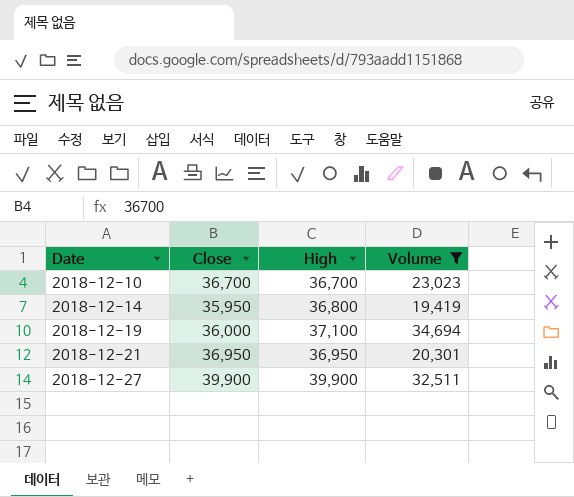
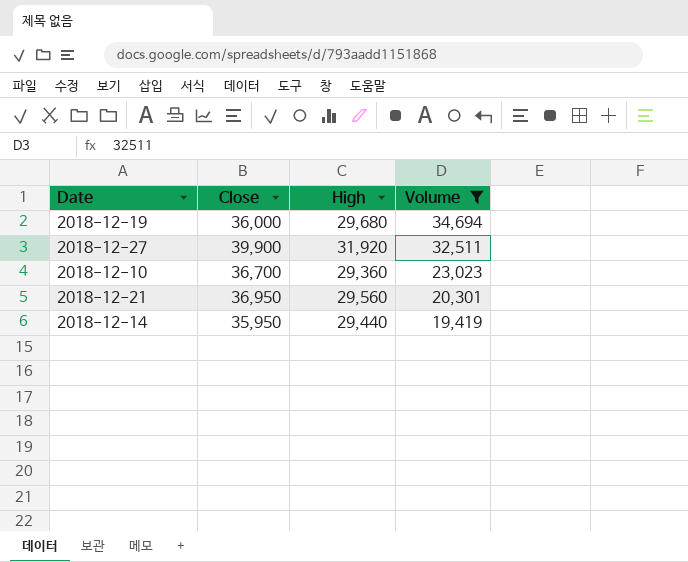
row order: Date ascending -> Volume descending
2018-12-19 | High: 37,100 -> 29,680
2018-12-27 | High: 39,900 -> 31,920
2018-12-10 | High: 36,700 -> 29,360
2018-12-21 | High: 36,950 -> 29,560
2018-12-14 | High: 36,800 -> 29,440

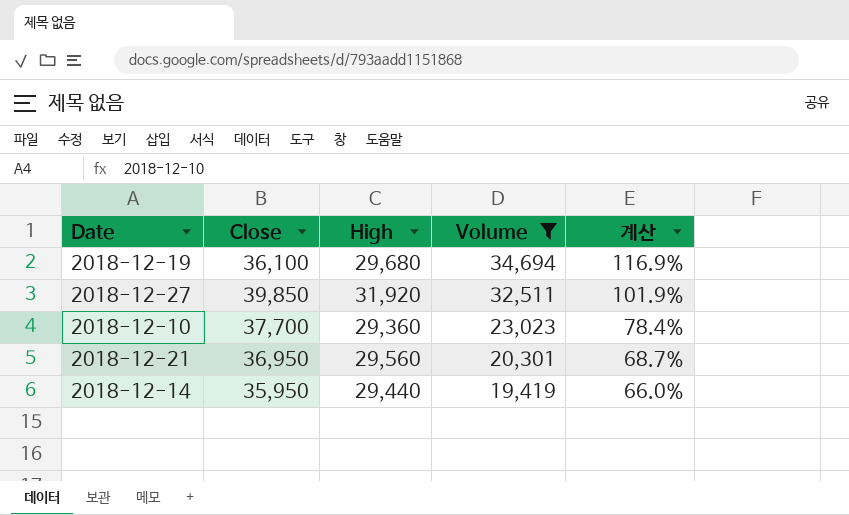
column 계산 | formula: none -> [Volume] / [High]
2018-12-19 | Close: 36,000 -> 36,100
2018-12-27 | Close: 39,900 -> 39,850
2018-12-10 | Close: 36,700 -> 37,700

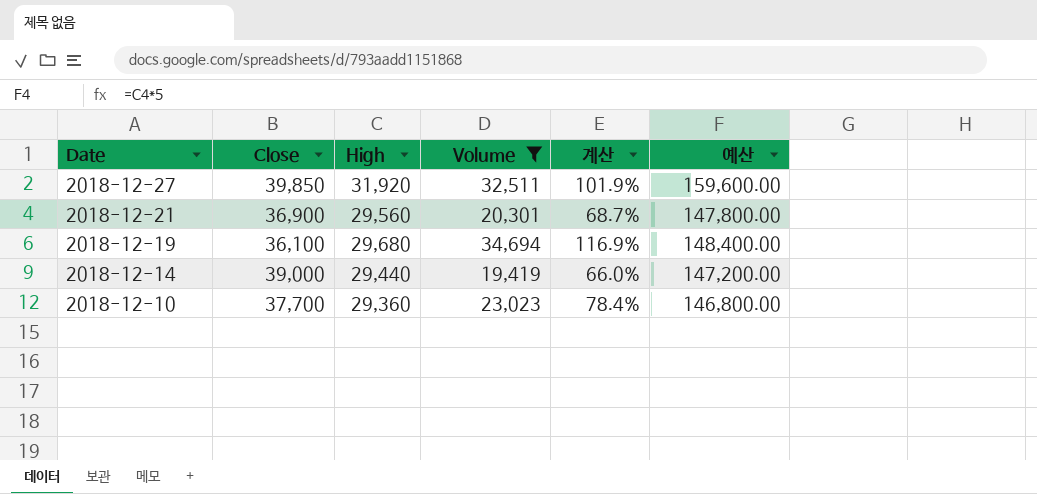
row order: Volume descending -> Date descending
column 예산 | formula: none -> [High] * 5
2018-12-21 | Close: 36,950 -> 36,900
2018-12-14 | Close: 35,950 -> 39,000

